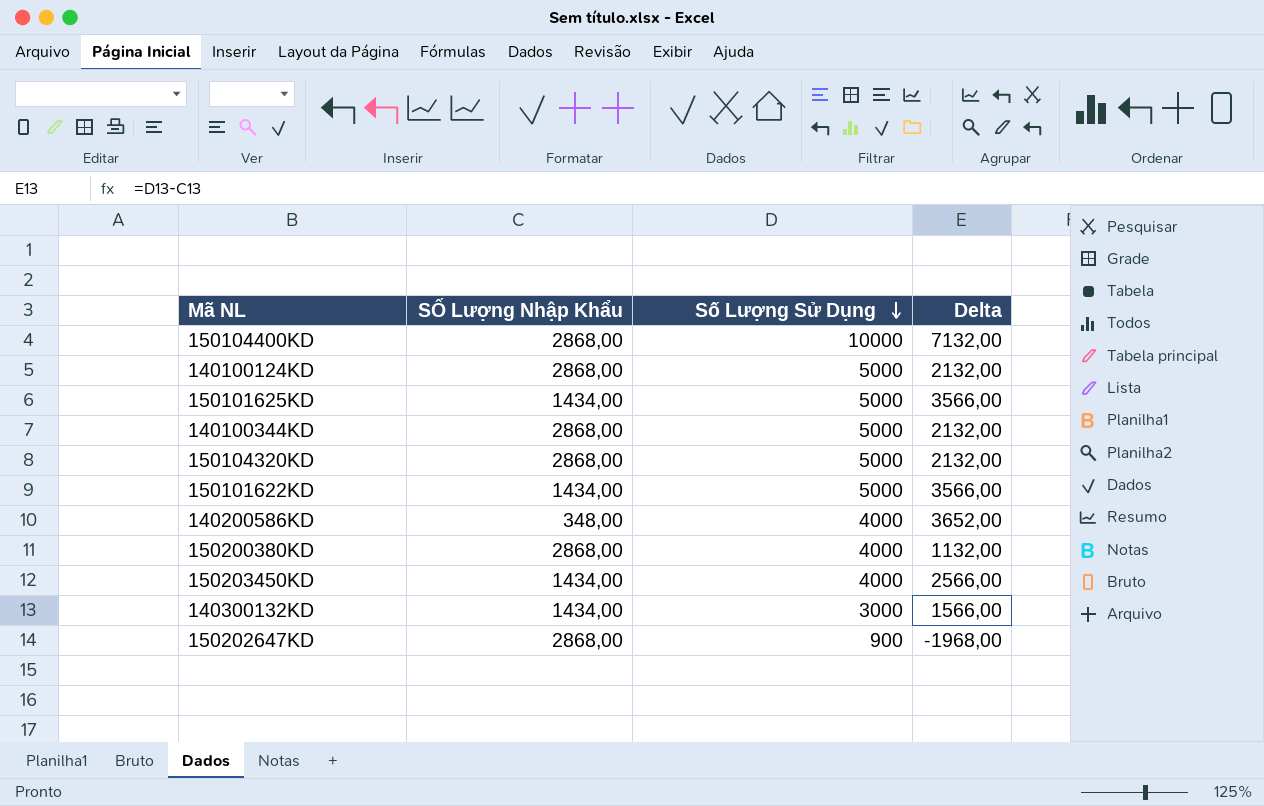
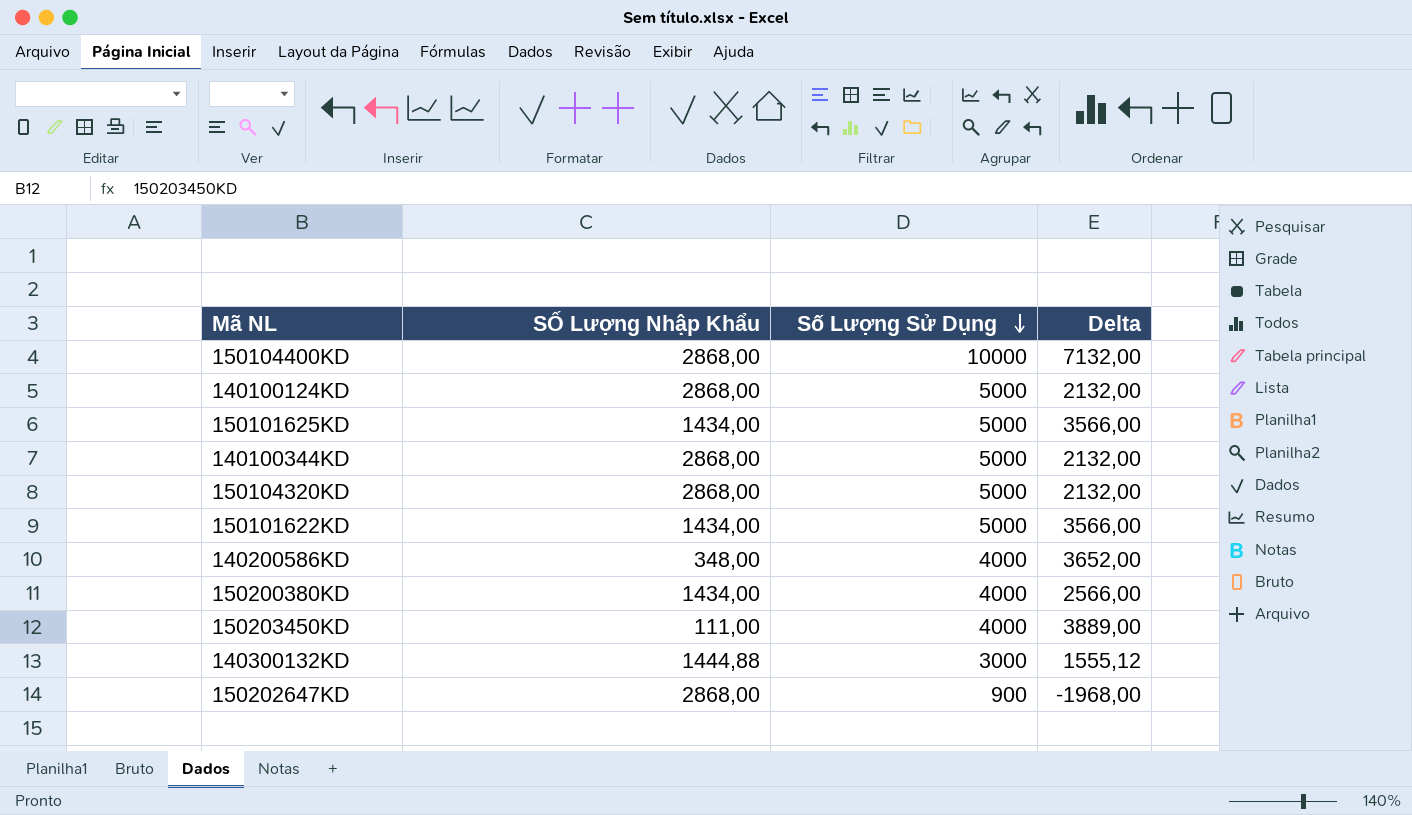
150200380KD | SỐ Lượng Nhập Khẩu: 2868,00 -> 1434,00
150200380KD | Delta: 1132,00 -> 2566,00
150203450KD | SỐ Lượng Nhập Khẩu: 1434,00 -> 111,00
150203450KD | Delta: 2566,00 -> 3889,00
140300132KD | SỐ Lượng Nhập Khẩu: 1434,00 -> 1444,88
140300132KD | Delta: 1566,00 -> 1555,12

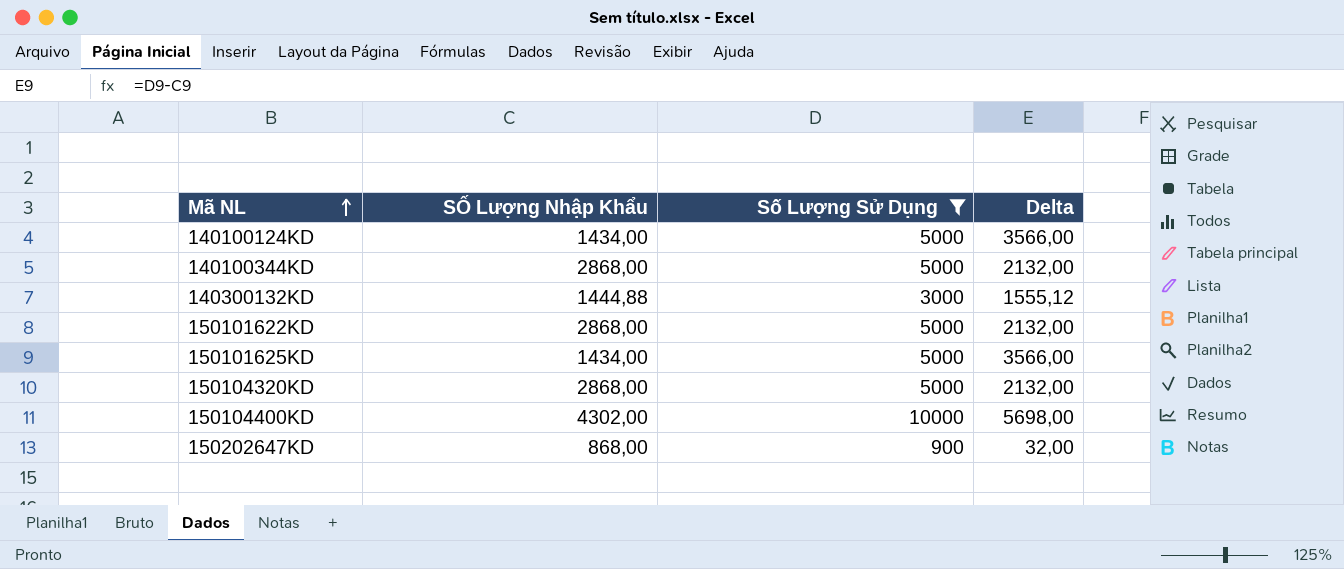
filter: none -> Số Lượng Sử Dụng != 4000
row order: Số Lượng Sử Dụng descending -> Mã NL ascending
140100124KD | SỐ Lượng Nhập Khẩu: 2868,00 -> 1434,00
140100124KD | Delta: 2132,00 -> 3566,00
150101622KD | SỐ Lượng Nhập Khẩu: 1434,00 -> 2868,00
150101622KD | Delta: 3566,00 -> 2132,00
150104400KD | SỐ Lượng Nhập Khẩu: 2868,00 -> 4302,00
150104400KD | Delta: 7132,00 -> 5698,00
150202647KD | SỐ Lượng Nhập Khẩu: 2868,00 -> 868,00
150202647KD | Delta: -1968,00 -> 32,00

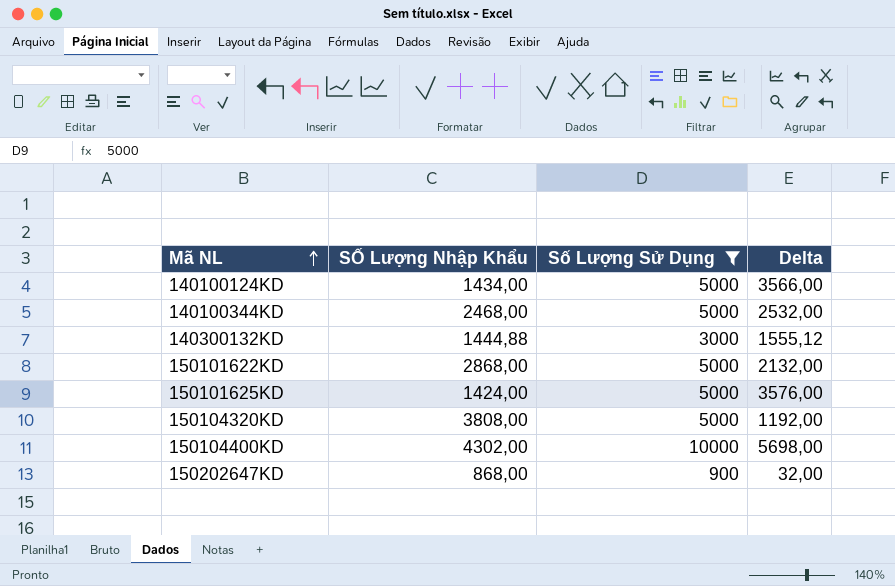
140100344KD | SỐ Lượng Nhập Khẩu: 2868,00 -> 2468,00
140100344KD | Delta: 2132,00 -> 2532,00
150101625KD | SỐ Lượng Nhập Khẩu: 1434,00 -> 1424,00
150101625KD | Delta: 3566,00 -> 3576,00
150104320KD | SỐ Lượng Nhập Khẩu: 2868,00 -> 3808,00
150104320KD | Delta: 2132,00 -> 1192,00

